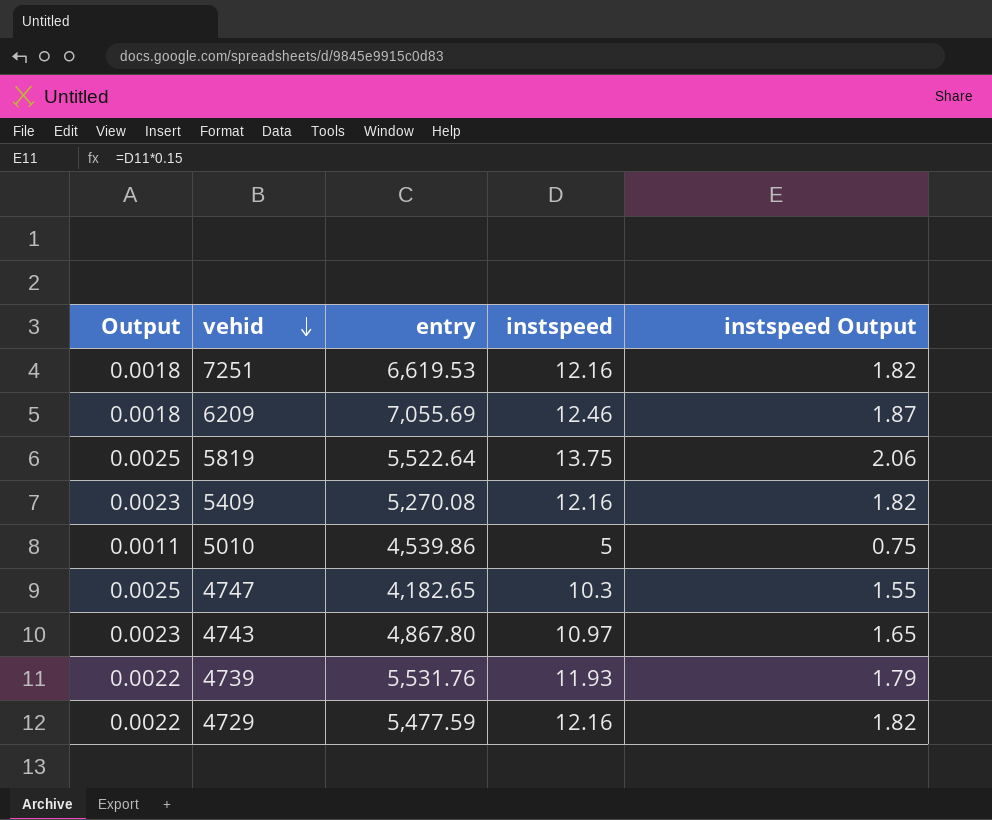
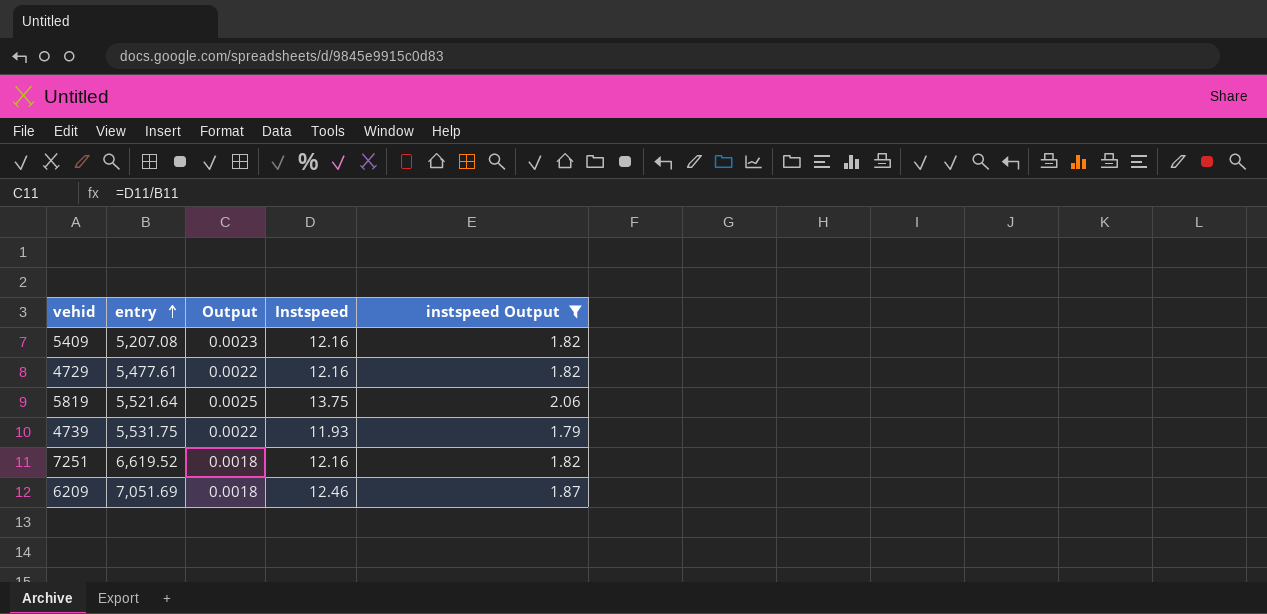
filter: none -> instspeed Output >= 1.79
row order: vehid descending -> entry ascending
column Output | position: 1 -> 3
column name: instspeed -> Instspeed
5409 | entry: 5,270.08 -> 5,207.08
4729 | entry: 5,477.59 -> 5,477.61
5819 | entry: 5,522.64 -> 5,521.64
4739 | entry: 5,531.76 -> 5,531.75
7251 | entry: 6,619.53 -> 6,619.52
6209 | entry: 7,055.69 -> 7,051.69

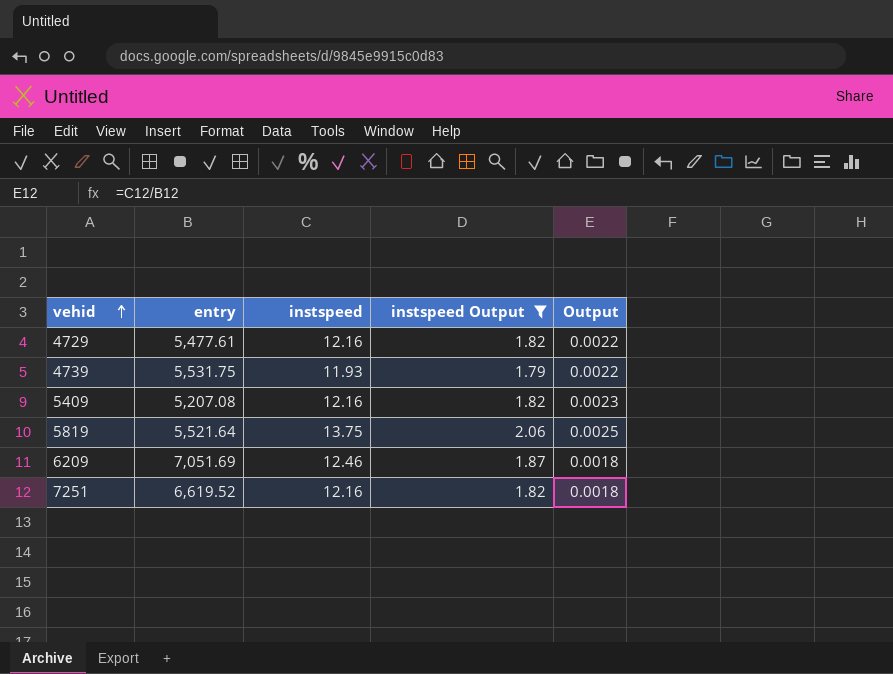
row order: entry ascending -> vehid ascending
column name: Instspeed -> instspeed
column Output | position: 3 -> 5

